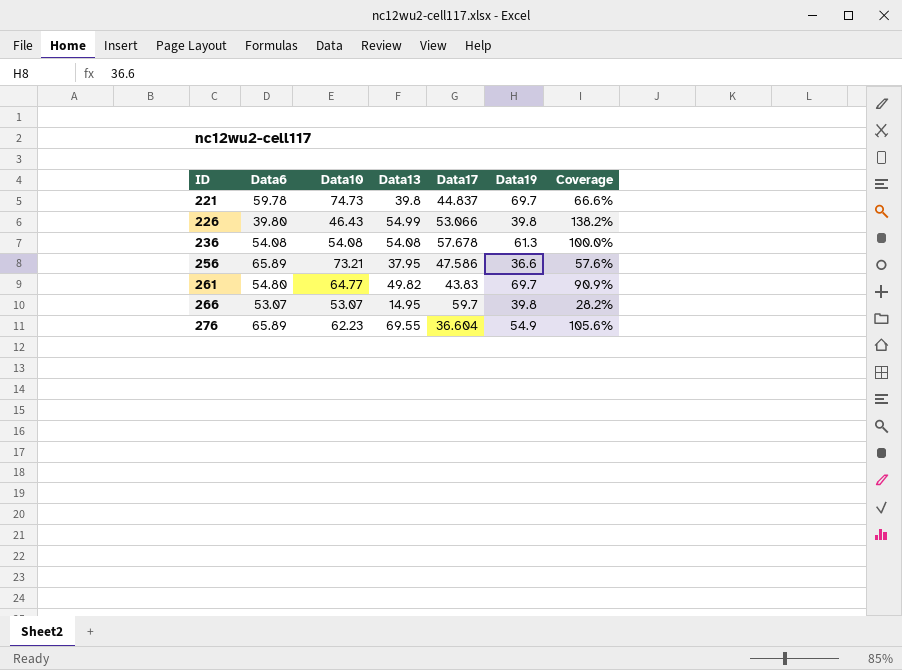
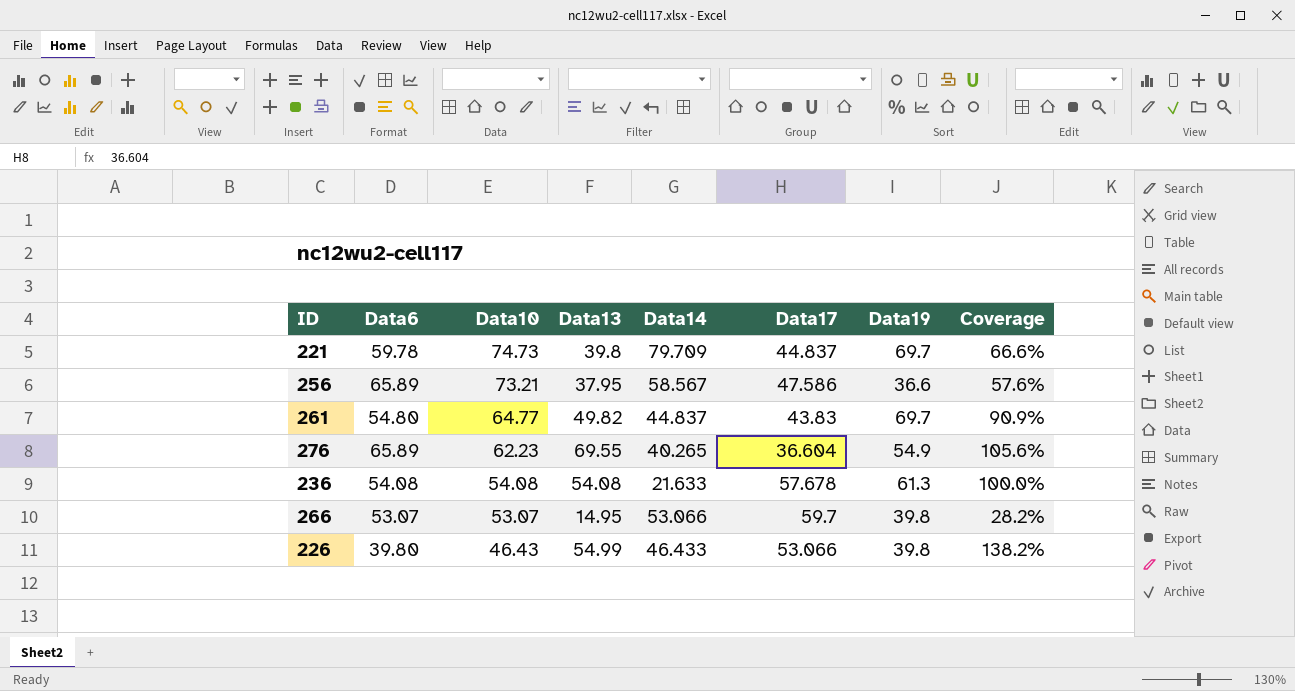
row order: ID ascending -> Data10 descending
column Data14 | position: none -> 5

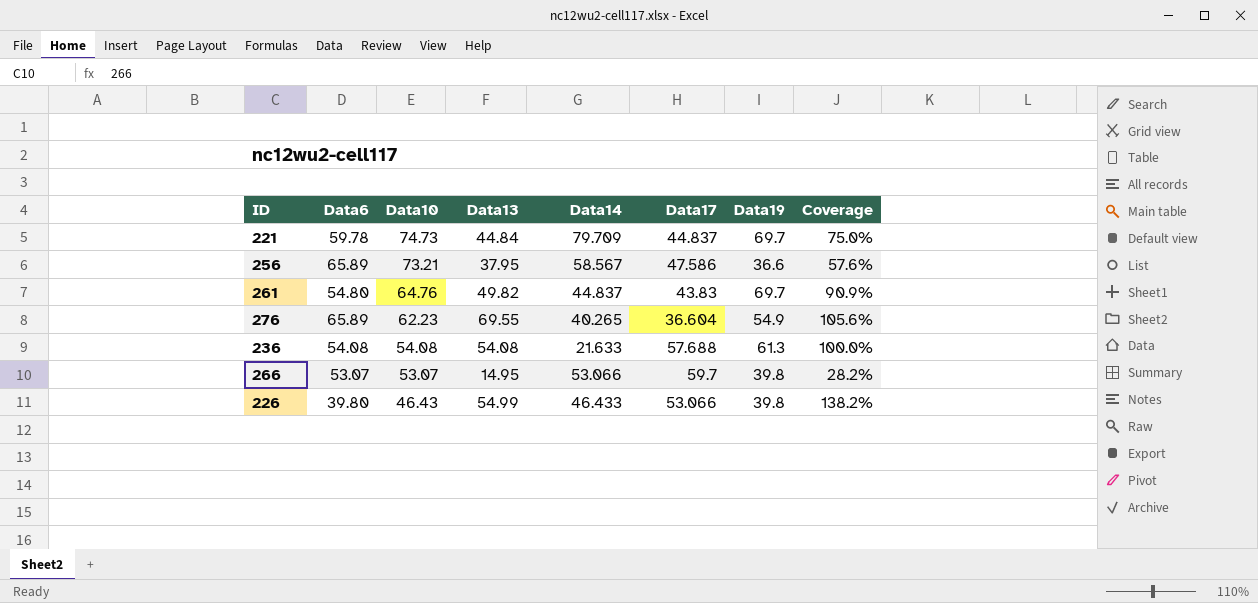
221 | Data13: 39.8 -> 44.84
221 | Coverage: 66.6% -> 75.0%
261 | Data10: 64.77 -> 64.76
236 | Data17: 57.678 -> 57.688

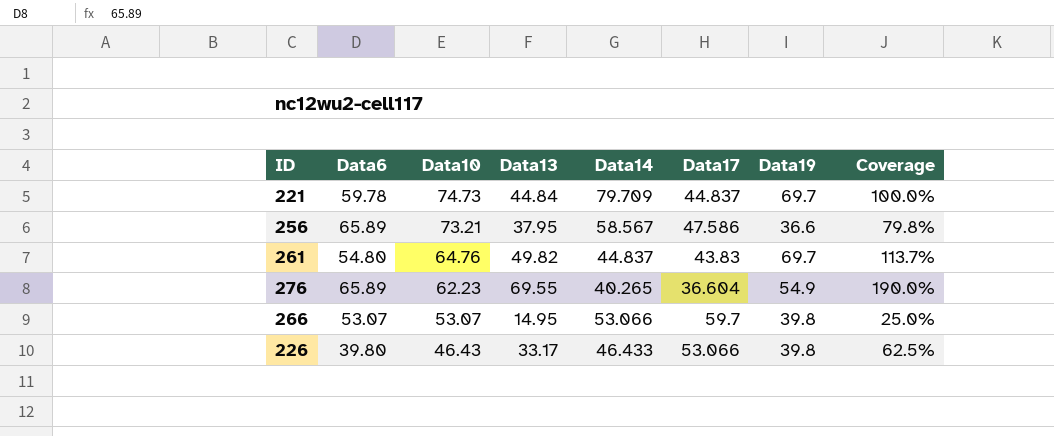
column Coverage | formula: [Data13] / [Data6] -> [Data13] / [Data17]
row 236: 54.08 | 54.08 | 54.08 | 21.633 | 57.688 | 61.3 | 100.0% -> none
226 | Data13: 54.99 -> 33.17

